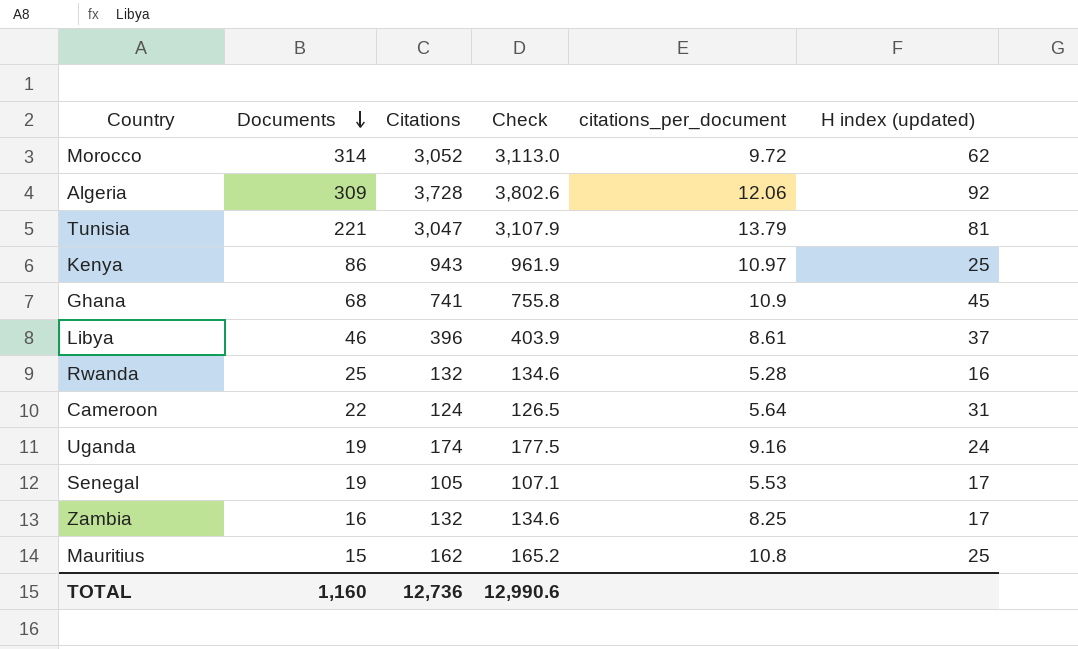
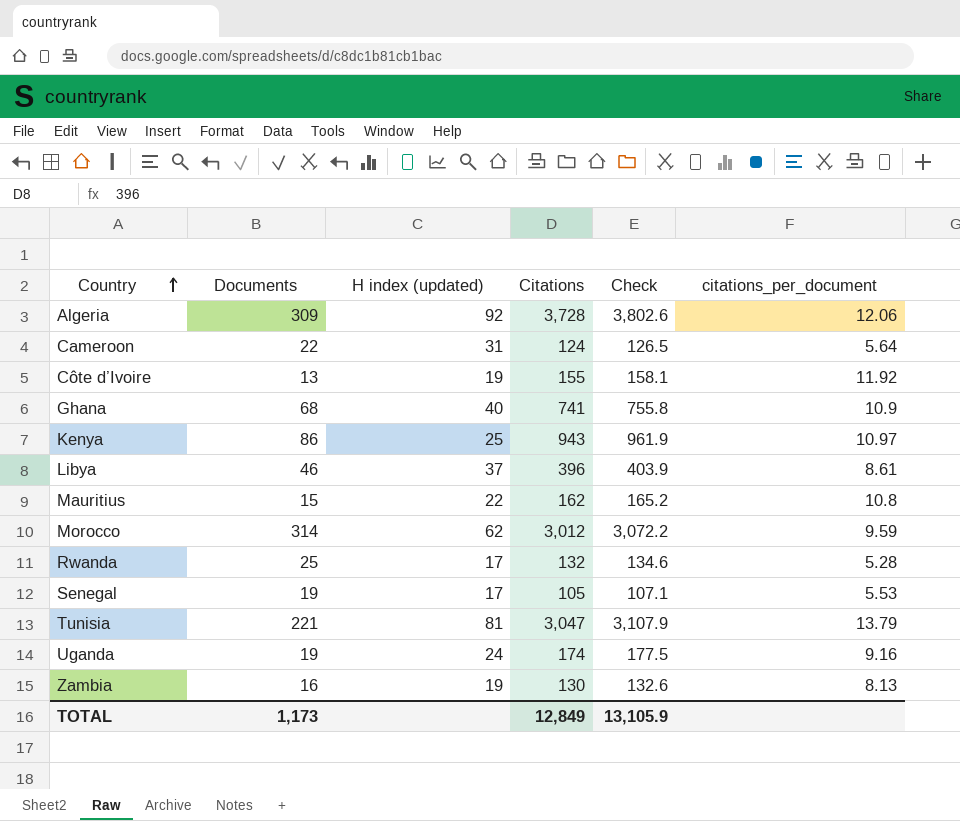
row order: Documents descending -> Country ascending
column H index (updated) | position: 6 -> 3
row Côte d’Ivoire: none -> 13 | 19 | 155 | 158.1 | 11.92
Ghana | H index (updated): 45 -> 40
Mauritius | H index (updated): 25 -> 22
Morocco | Citations: 3,052 -> 3,012
Morocco | Check: 3,113.0 -> 3,072.2
Morocco | citations_per_document: 9.72 -> 9.59
Rwanda | H index (updated): 16 -> 17
Zambia | H index (updated): 17 -> 19
Zambia | Citations: 132 -> 130
Zambia | Check: 134.6 -> 132.6
Zambia | citations_per_document: 8.25 -> 8.13
TOTAL | Documents: 1,160 -> 1,173
TOTAL | Citations: 12,736 -> 12,849
TOTAL | Check: 12,990.6 -> 13,105.9

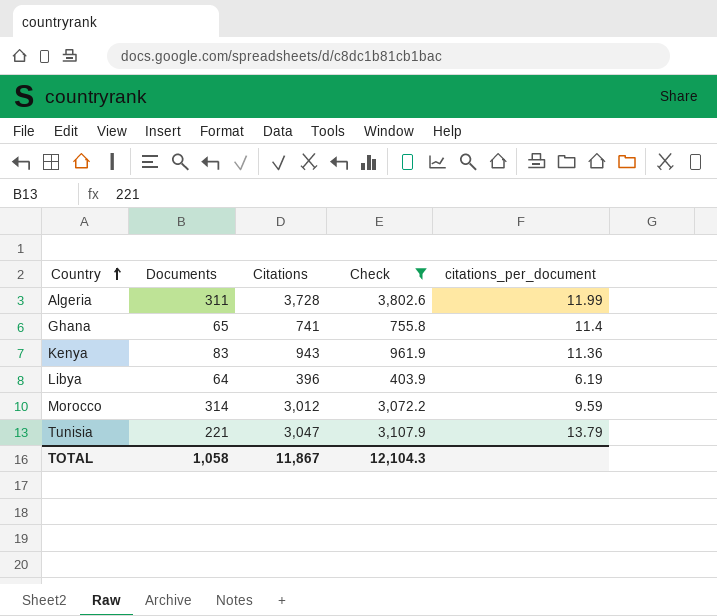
filter: none -> Check >= 403.9
column H index (updated) | position: 3 -> none
Algeria | Documents: 309 -> 311
Algeria | citations_per_document: 12.06 -> 11.99
Ghana | Documents: 68 -> 65
Ghana | citations_per_document: 10.9 -> 11.4
Kenya | Documents: 86 -> 83
Kenya | citations_per_document: 10.97 -> 11.36
Libya | Documents: 46 -> 64
Libya | citations_per_document: 8.61 -> 6.19
TOTAL | Documents: 1,173 -> 1,058
TOTAL | Citations: 12,849 -> 11,867
TOTAL | Check: 13,105.9 -> 12,104.3

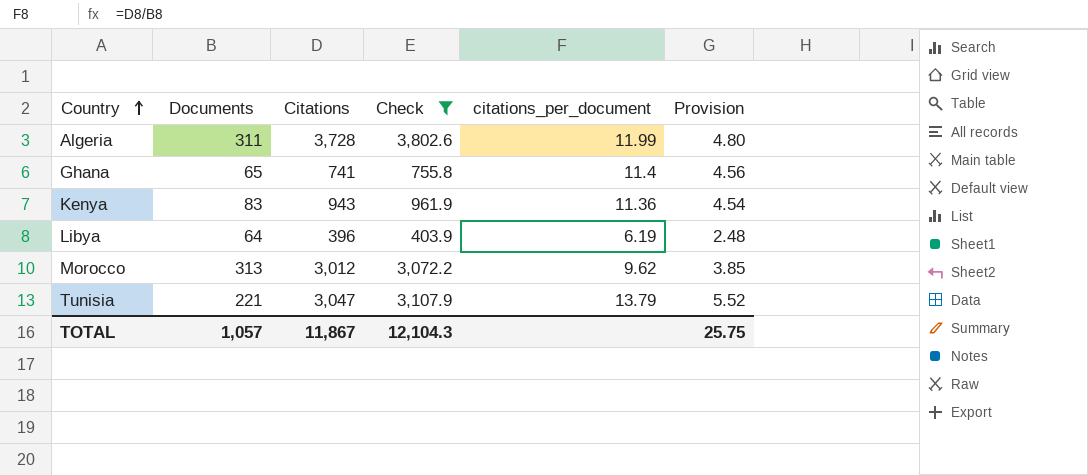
column Provision | formula: none -> [citations_per_document] * 0.4
Morocco | Documents: 314 -> 313
Morocco | citations_per_document: 9.59 -> 9.62
TOTAL | Documents: 1,058 -> 1,057

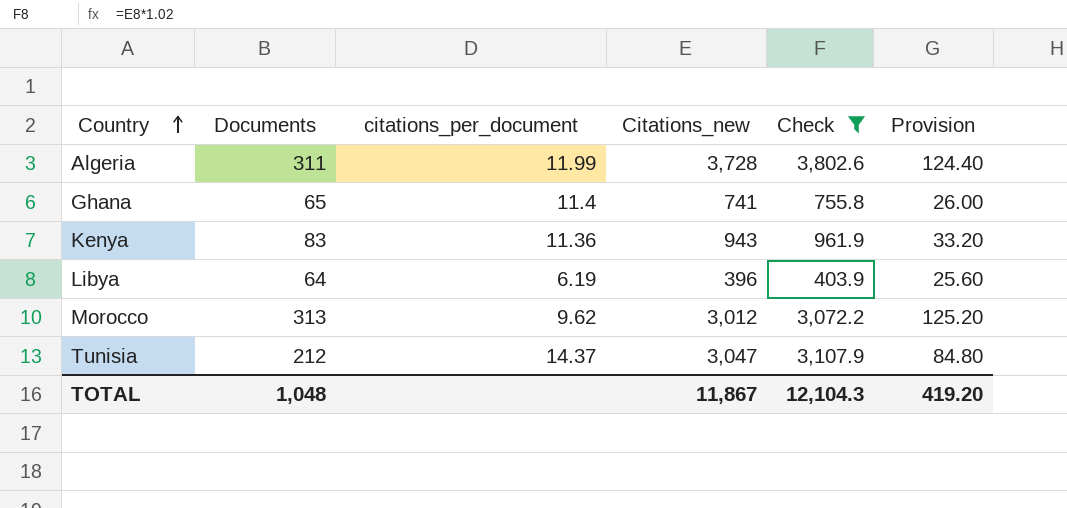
column citations_per_document | position: 5 -> 3
column name: Citations -> Citations_new
column Provision | formula: [citations_per_document] * 0.4 -> [Documents] * 0.4
Tunisia | Documents: 221 -> 212
Tunisia | citations_per_document: 13.79 -> 14.37
TOTAL | Documents: 1,057 -> 1,048
TOTAL | Provision: 25.75 -> 419.20

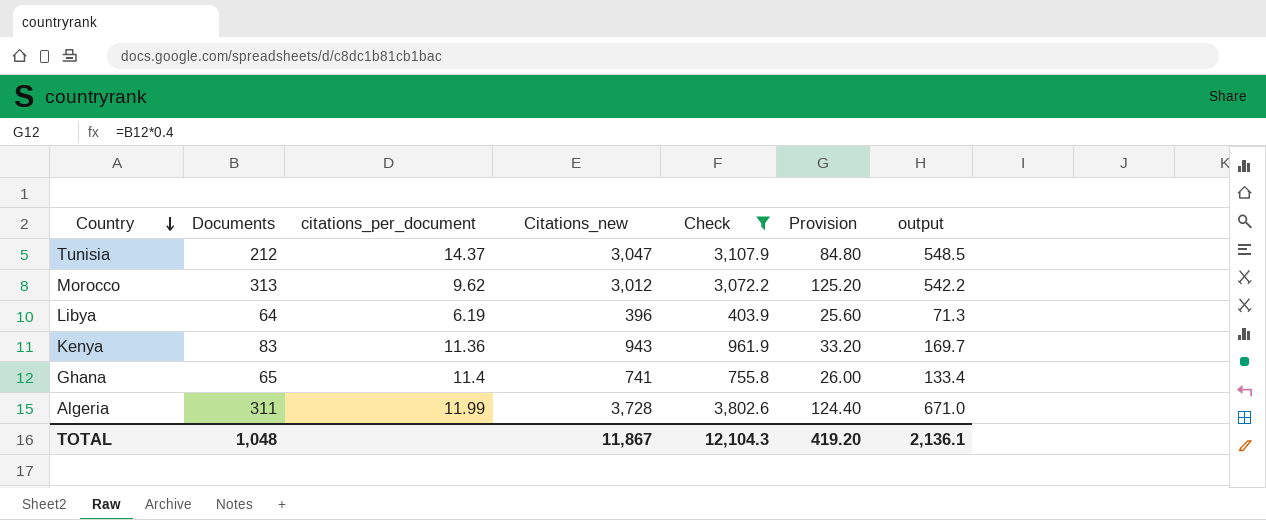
row order: Country ascending -> Country descending
column output | formula: none -> [Citations_new] * 0.18

